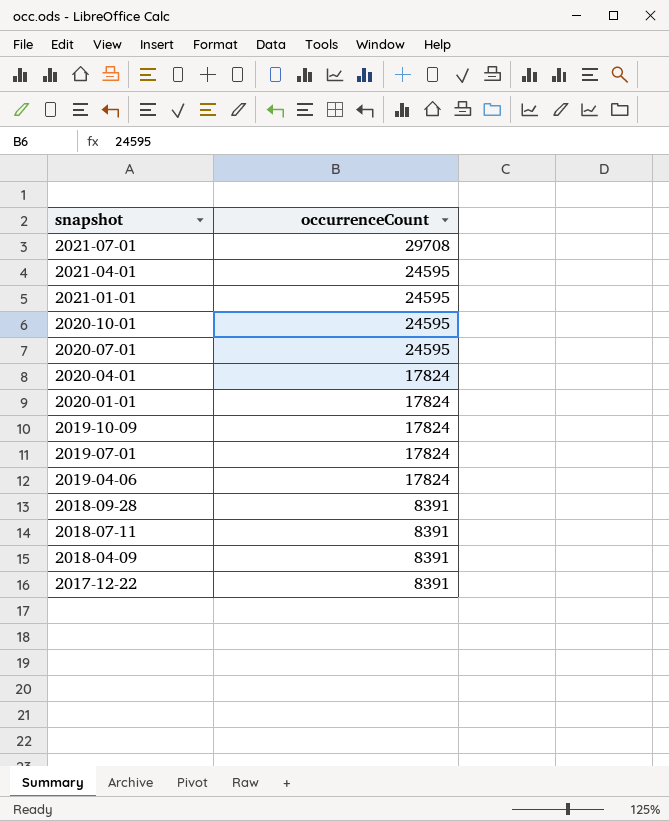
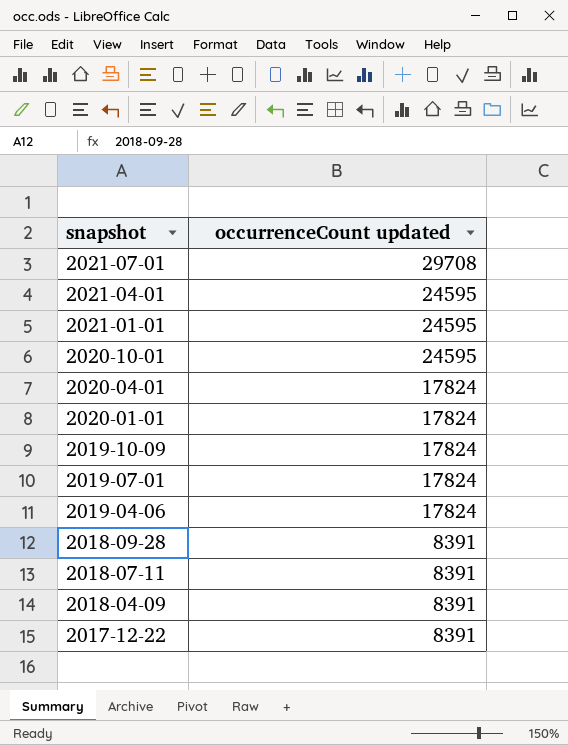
column name: occurrenceCount -> occurrenceCount updated
row 2020-07-01: 24595 -> none

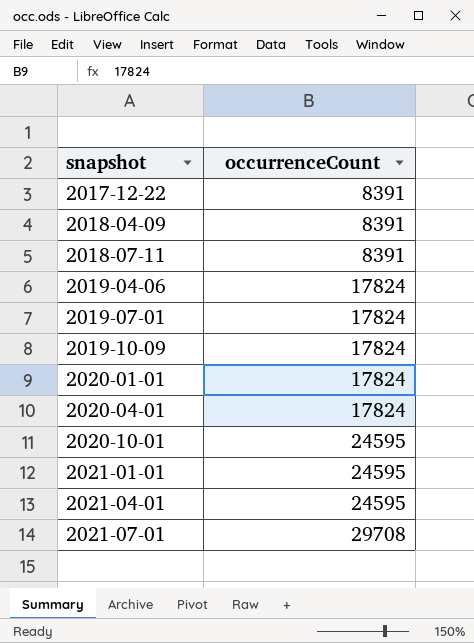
row order: snapshot descending -> snapshot ascending
column name: occurrenceCount updated -> occurrenceCount
row 2018-09-28: 8391 -> none

